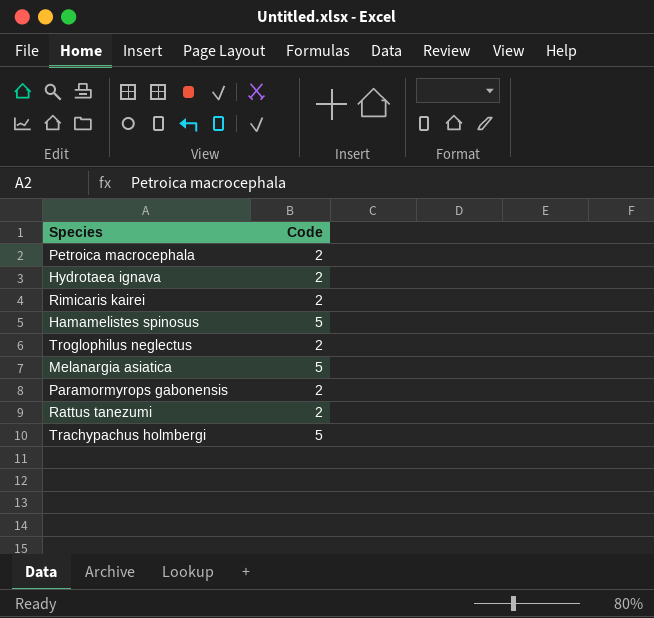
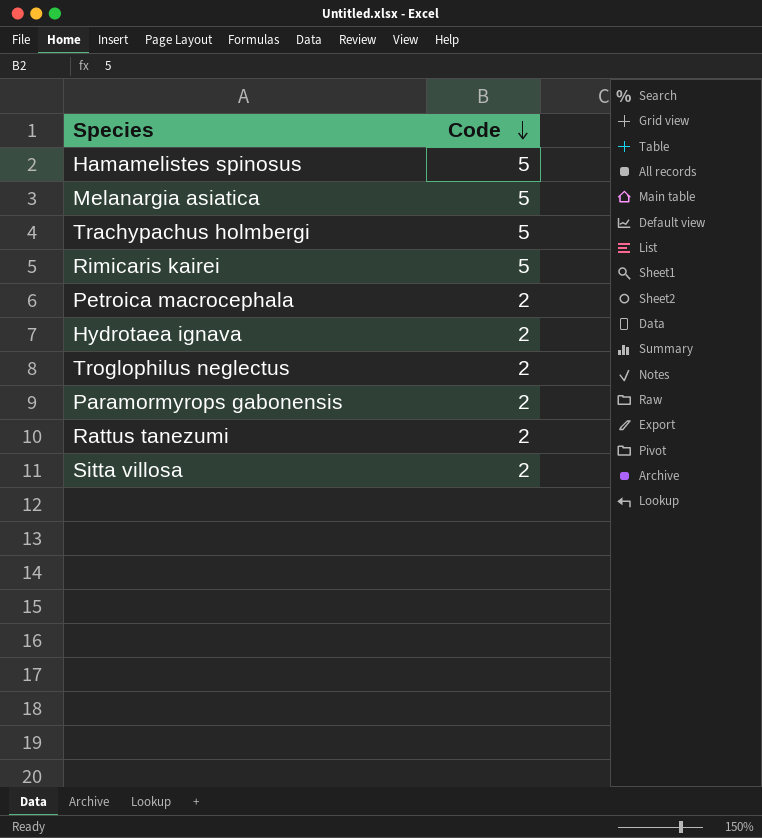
row order: none -> Code descending
Rimicaris kairei | Code: 2 -> 5
row Sitta villosa: none -> 2

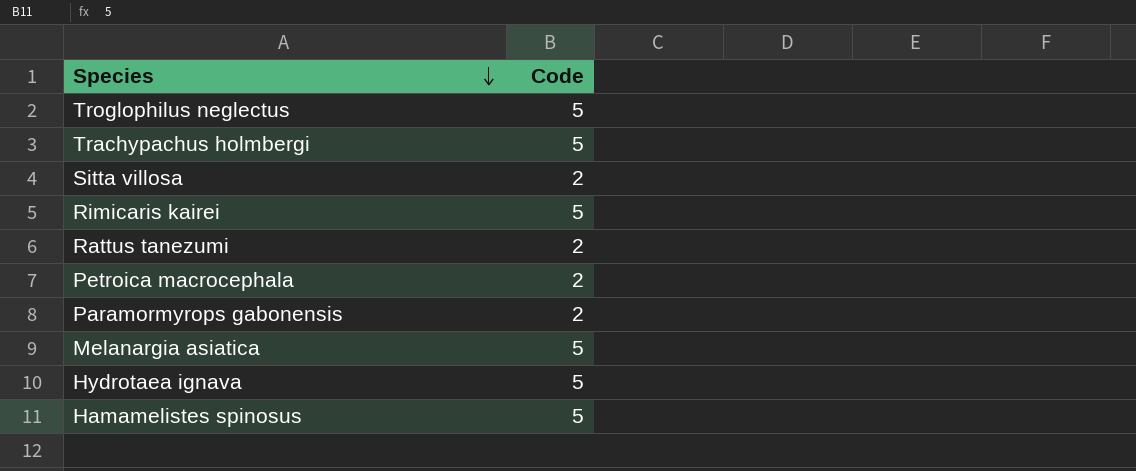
row order: Code descending -> Species descending
Troglophilus neglectus | Code: 2 -> 5
Hydrotaea ignava | Code: 2 -> 5

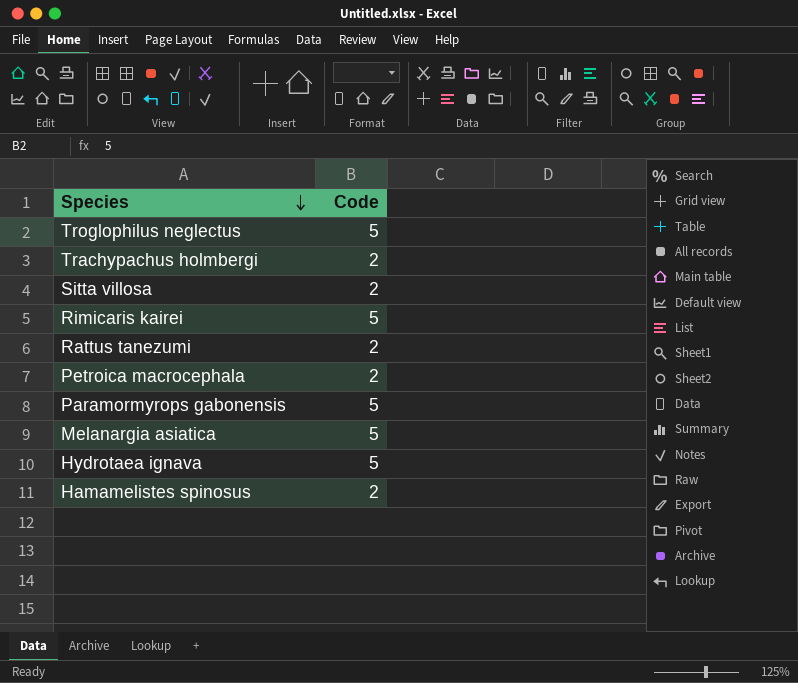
Trachypachus holmbergi | Code: 5 -> 2
Paramormyrops gabonensis | Code: 2 -> 5
Hamamelistes spinosus | Code: 5 -> 2

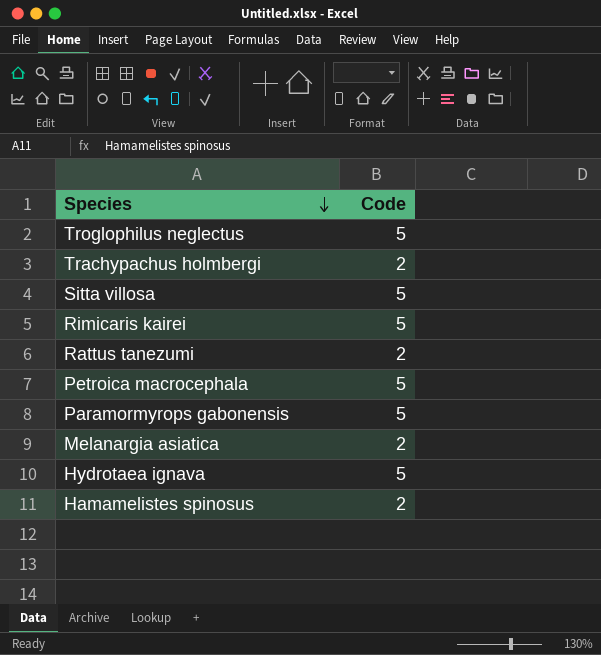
Sitta villosa | Code: 2 -> 5
Petroica macrocephala | Code: 2 -> 5
Melanargia asiatica | Code: 5 -> 2

